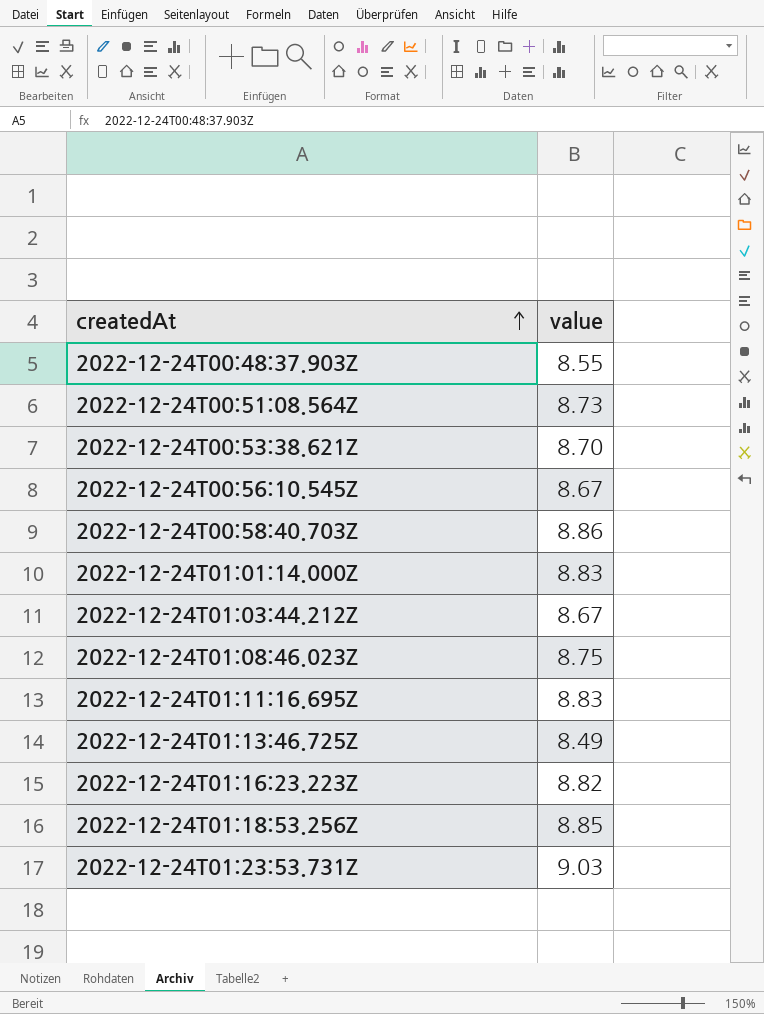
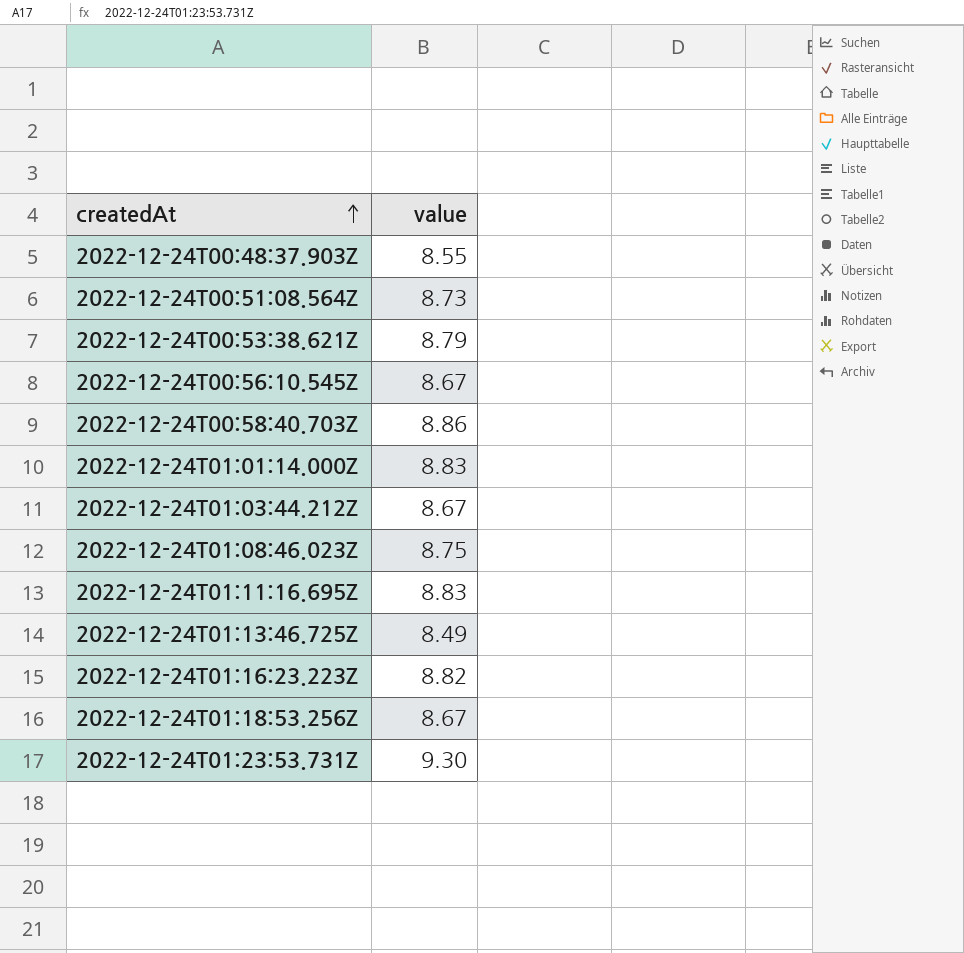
2022-12-24T00:53:38.621Z | value: 8.70 -> 8.79
2022-12-24T01:18:53.256Z | value: 8.85 -> 8.67
2022-12-24T01:23:53.731Z | value: 9.03 -> 9.30

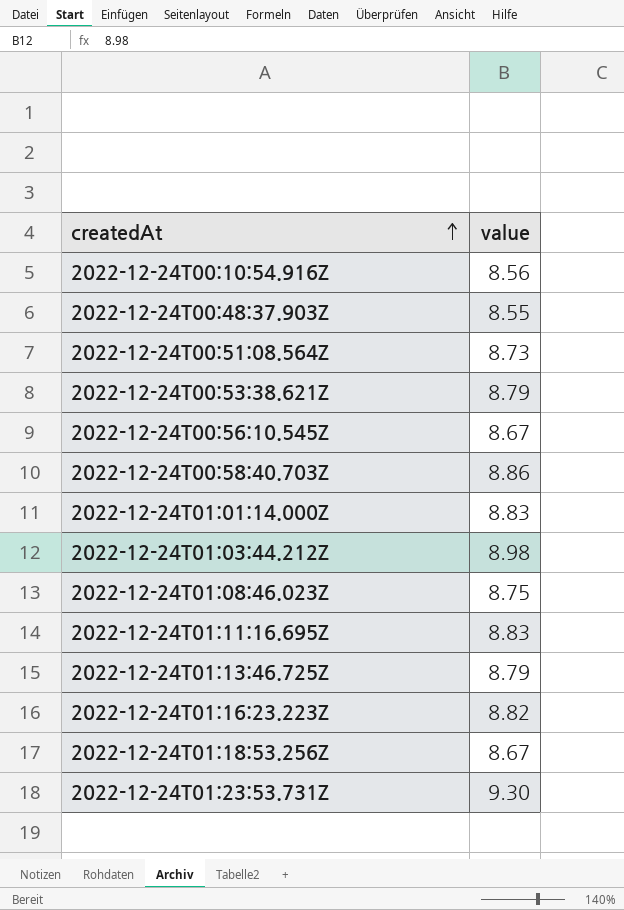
row 2022-12-24T00:10:54.916Z: none -> 8.56
2022-12-24T01:03:44.212Z | value: 8.67 -> 8.98
2022-12-24T01:13:46.725Z | value: 8.49 -> 8.79

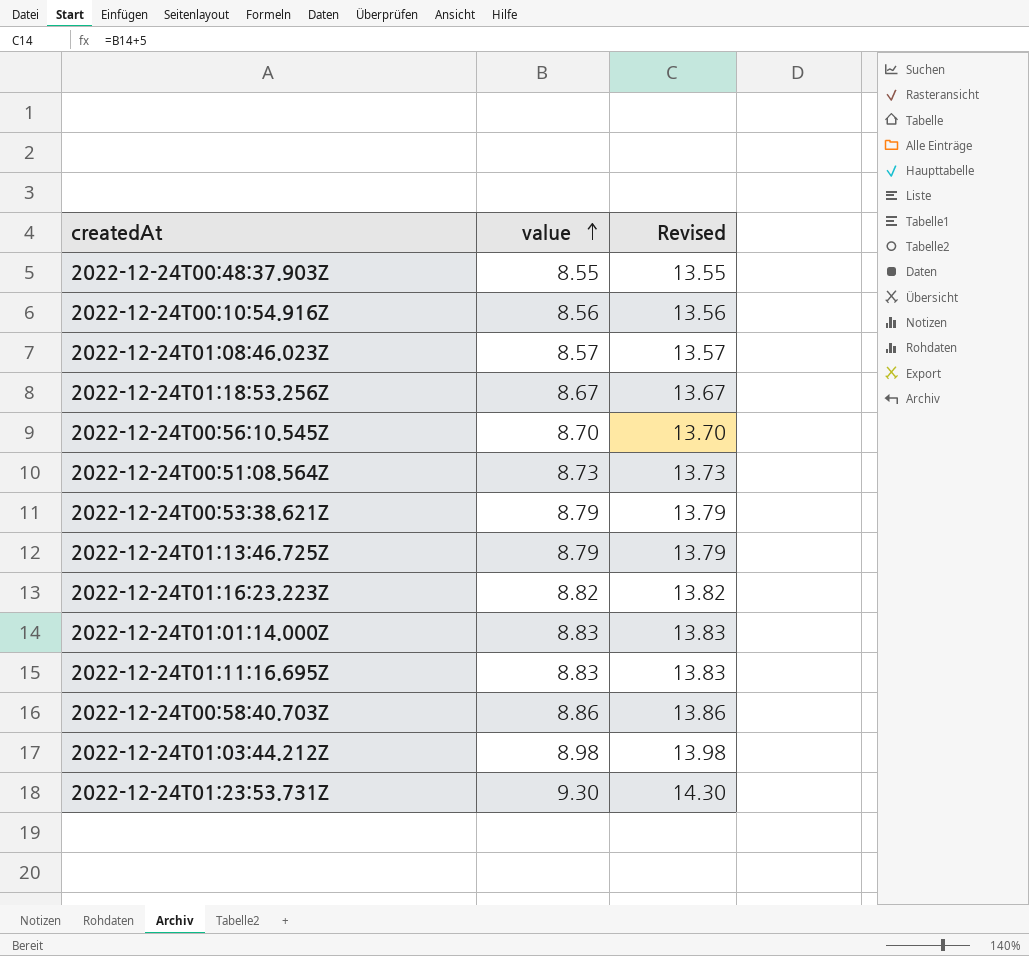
row order: createdAt ascending -> value ascending
column Revised | formula: none -> [value] + 5
2022-12-24T01:08:46.023Z | value: 8.75 -> 8.57
2022-12-24T00:56:10.545Z | value: 8.67 -> 8.70

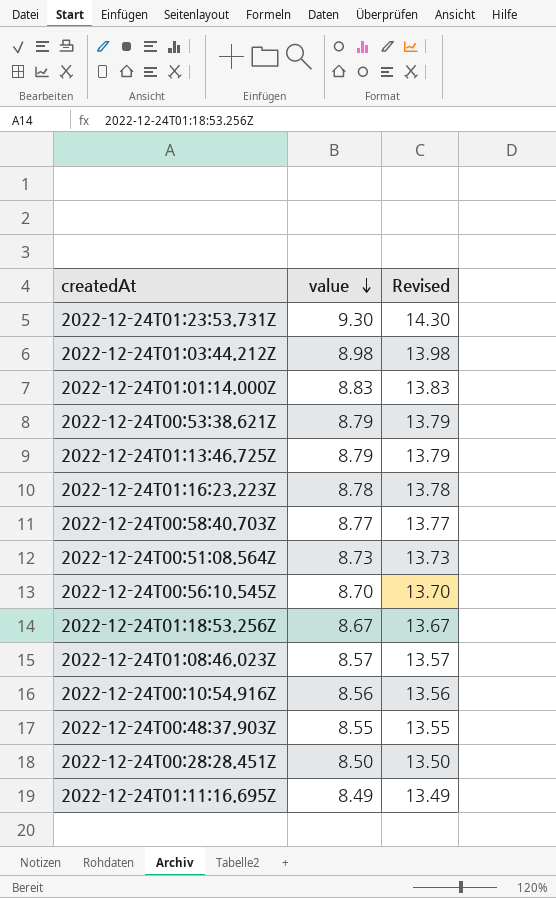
row order: value ascending -> value descending
2022-12-24T01:16:23.223Z | value: 8.82 -> 8.78
2022-12-24T01:16:23.223Z | Revised: 13.82 -> 13.78
2022-12-24T00:58:40.703Z | value: 8.86 -> 8.77
2022-12-24T00:58:40.703Z | Revised: 13.86 -> 13.77
row 2022-12-24T00:28:28.451Z: none -> 8.50 | 13.50
2022-12-24T01:11:16.695Z | value: 8.83 -> 8.49
2022-12-24T01:11:16.695Z | Revised: 13.83 -> 13.49

